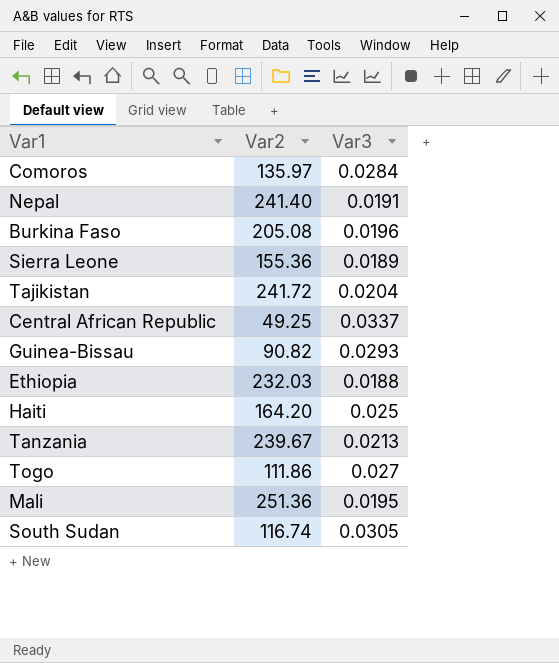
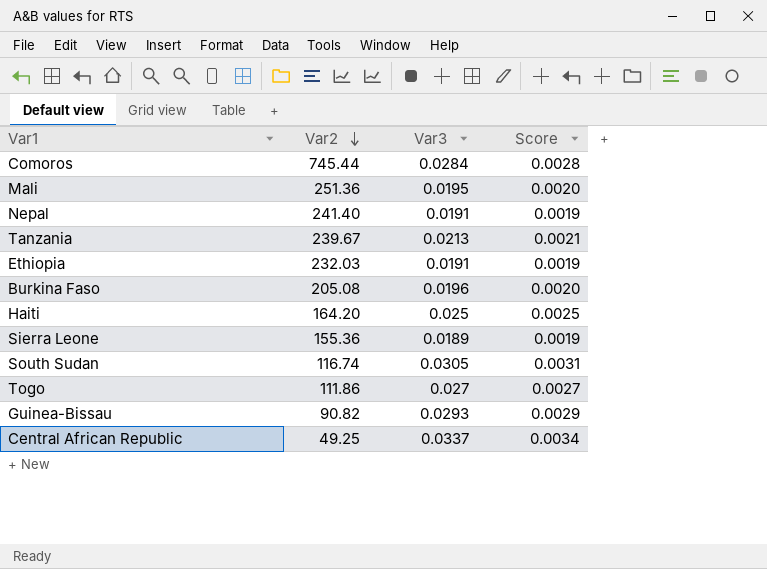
row order: none -> Var2 descending
column Score | formula: none -> [Var3] * 0.1
row Tajikistan: 241.72 | 0.0204 -> none
Comoros | Var2: 135.97 -> 745.44
Ethiopia | Var3: 0.0188 -> 0.0191

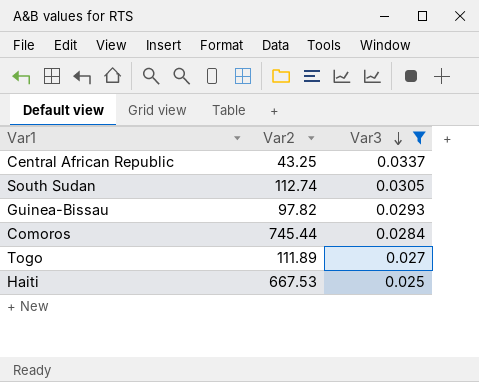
filter: none -> Var3 >= 0.025
row order: Var2 descending -> Var3 descending
column Score | formula: [Var3] * 0.1 -> none
Central African Republic | Var2: 49.25 -> 43.25
South Sudan | Var2: 116.74 -> 112.74
Guinea-Bissau | Var2: 90.82 -> 97.82
Togo | Var2: 111.86 -> 111.89
Haiti | Var2: 164.20 -> 667.53

